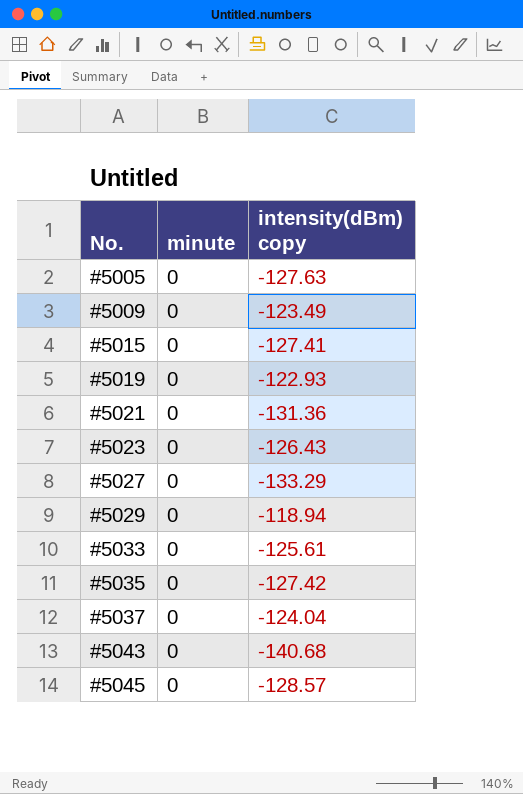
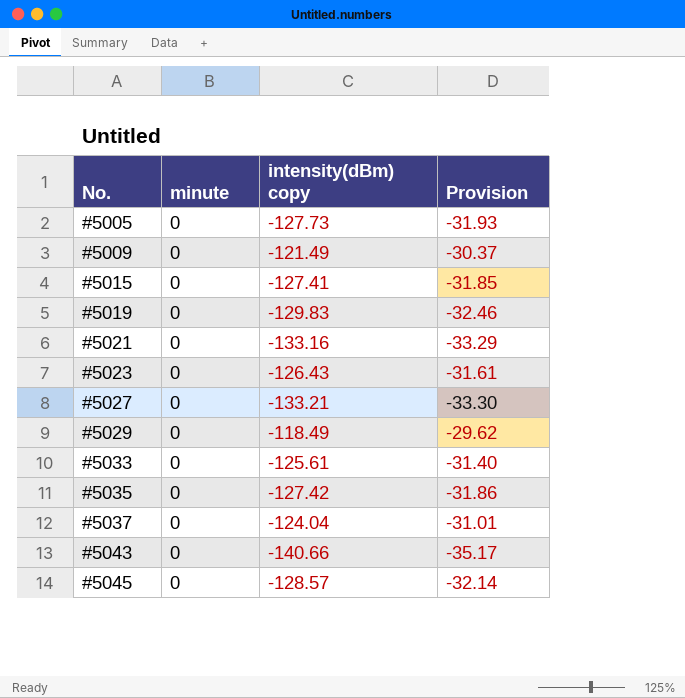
column Provision | formula: none -> [intensity(dBm) copy] * 0.25
#5005 | intensity(dBm) copy: -127.63 -> -127.73
#5009 | intensity(dBm) copy: -123.49 -> -121.49
#5019 | intensity(dBm) copy: -122.93 -> -129.83
#5021 | intensity(dBm) copy: -131.36 -> -133.16
#5027 | intensity(dBm) copy: -133.29 -> -133.21
#5029 | intensity(dBm) copy: -118.94 -> -118.49
#5043 | intensity(dBm) copy: -140.68 -> -140.66

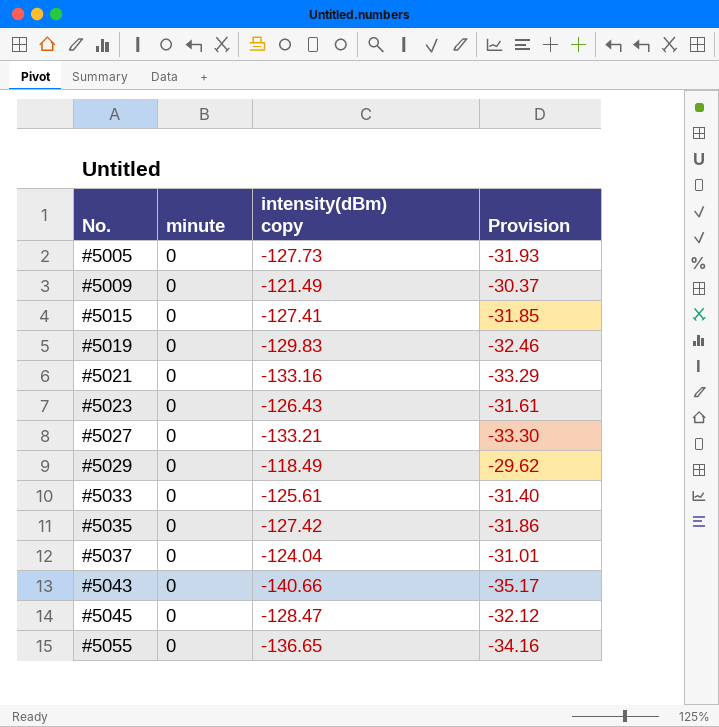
#5045 | intensity(dBm) copy: -128.57 -> -128.47
#5045 | Provision: -32.14 -> -32.12
row #5055: none -> 0 | -136.65 | -34.16

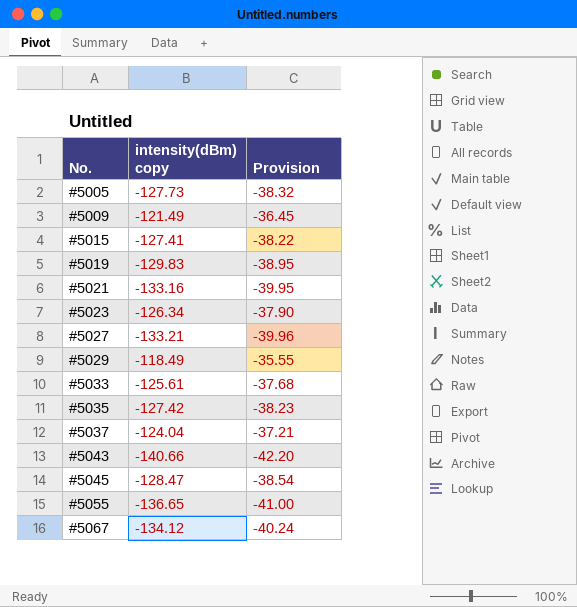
column minute | position: 2 -> none
column Provision | formula: [intensity(dBm) copy] * 0.25 -> [intensity(dBm) copy] * 0.3
#5023 | intensity(dBm) copy: -126.43 -> -126.34
row #5067: none -> -134.12 | -40.24

